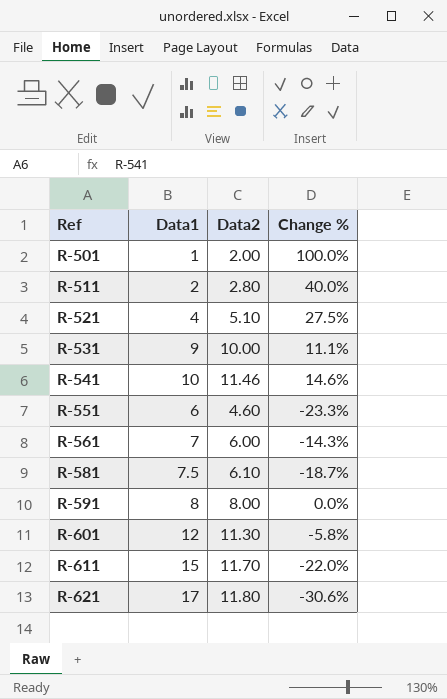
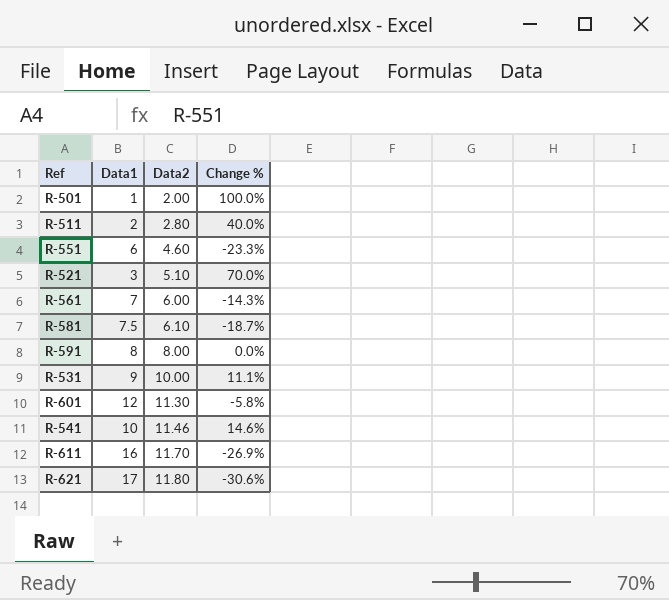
row order: Ref ascending -> Data2 ascending
R-521 | Data1: 4 -> 3
R-521 | Change %: 27.5% -> 70.0%
R-611 | Data1: 15 -> 16
R-611 | Change %: -22.0% -> -26.9%

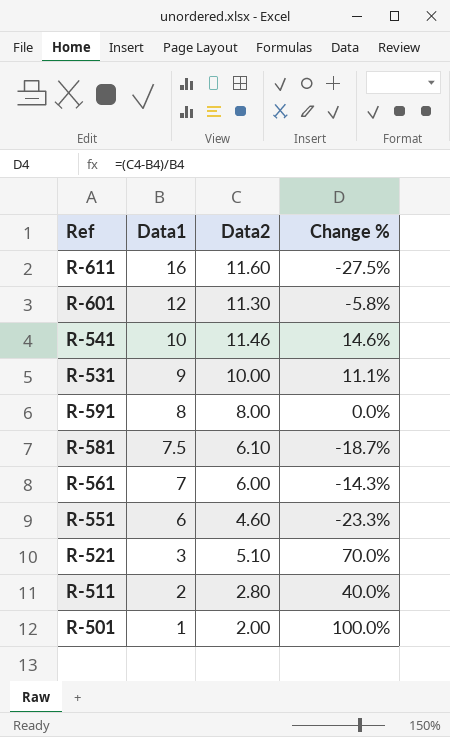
row order: Data2 ascending -> Data1 descending
row R-621: 17 | 11.80 | -30.6% -> none
R-611 | Data2: 11.70 -> 11.60
R-611 | Change %: -26.9% -> -27.5%

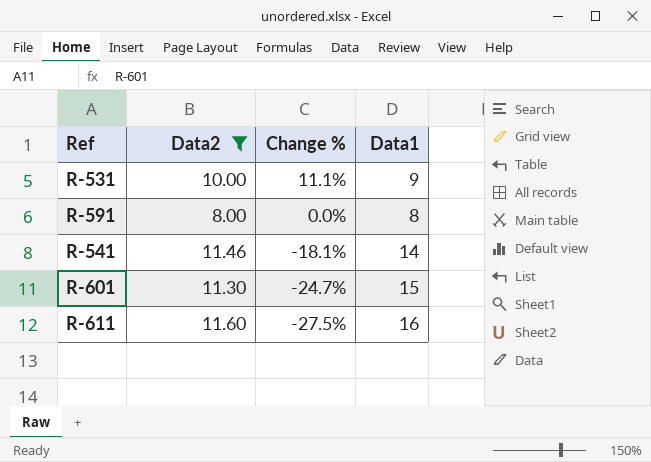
filter: none -> Data2 >= 8.00
row order: Data1 descending -> Change % descending
column Data1 | position: 2 -> 4
R-541 | Change %: 14.6% -> -18.1%
R-541 | Data1: 10 -> 14
R-601 | Change %: -5.8% -> -24.7%
R-601 | Data1: 12 -> 15

